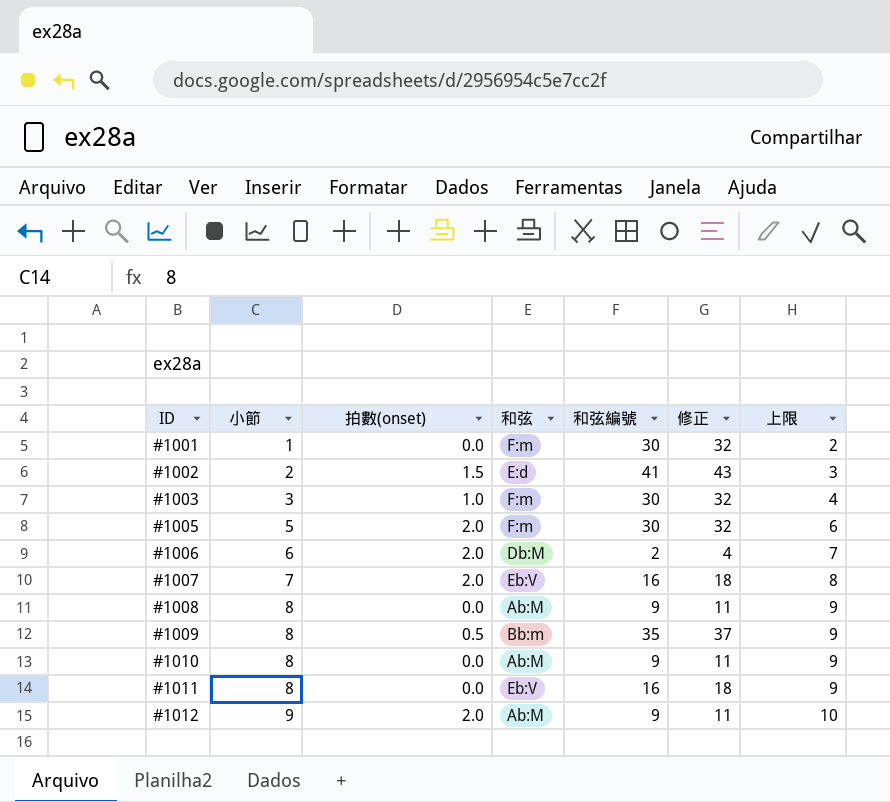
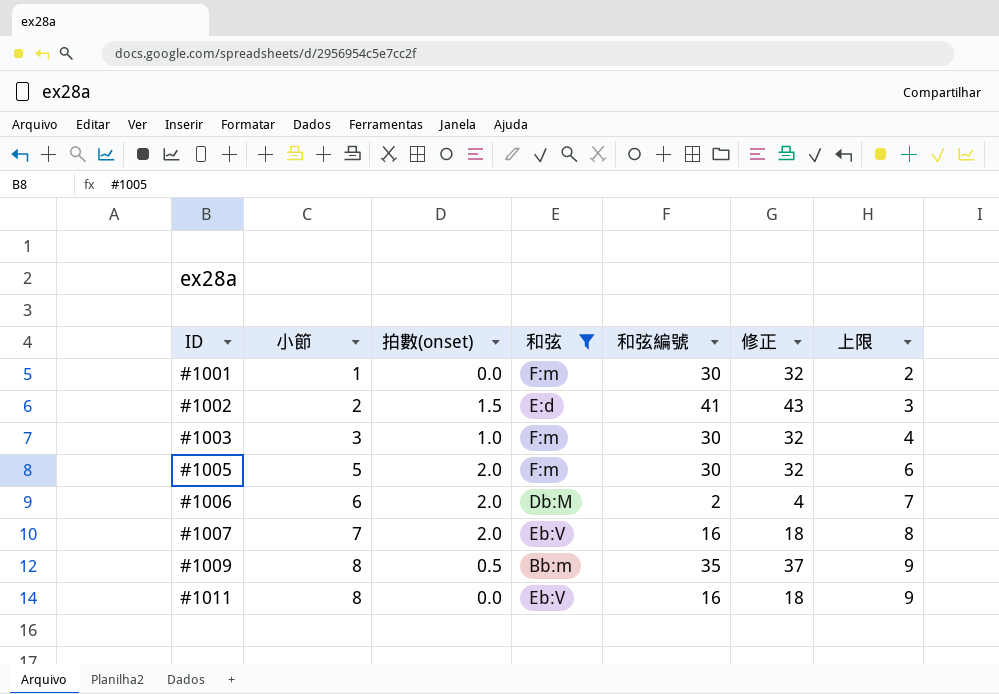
filter: none -> 和弦 != Ab:M

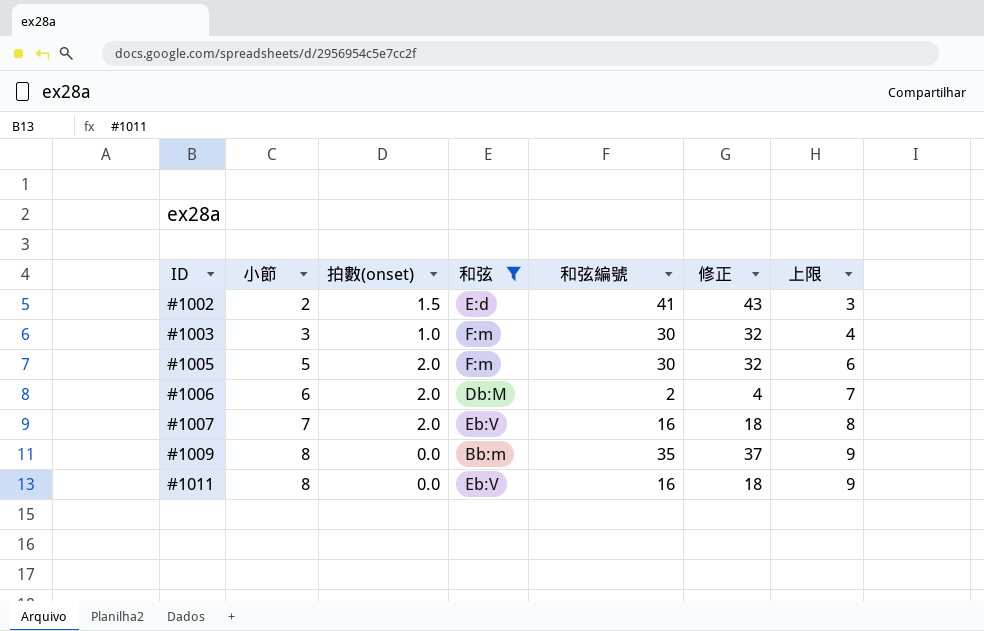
row #1001: 1 | 0.0 | F:m | 30 | 32 | 2 -> none
#1009 | 拍數(onset): 0.5 -> 0.0

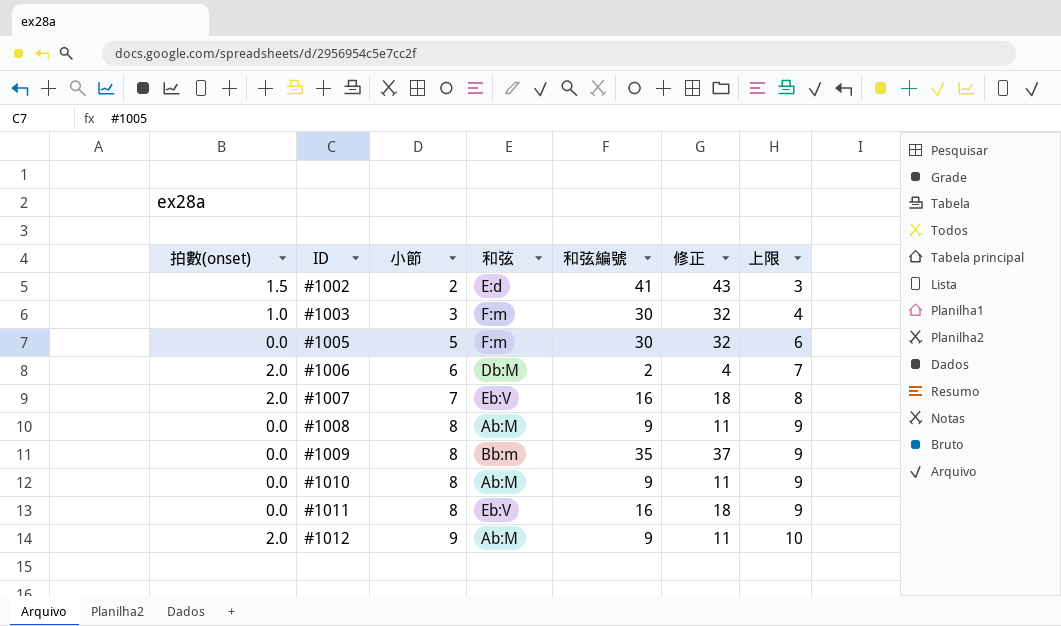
filter: 和弦 != Ab:M -> none
column 拍數(onset) | position: 3 -> 1
#1005 | 拍數(onset): 2.0 -> 0.0

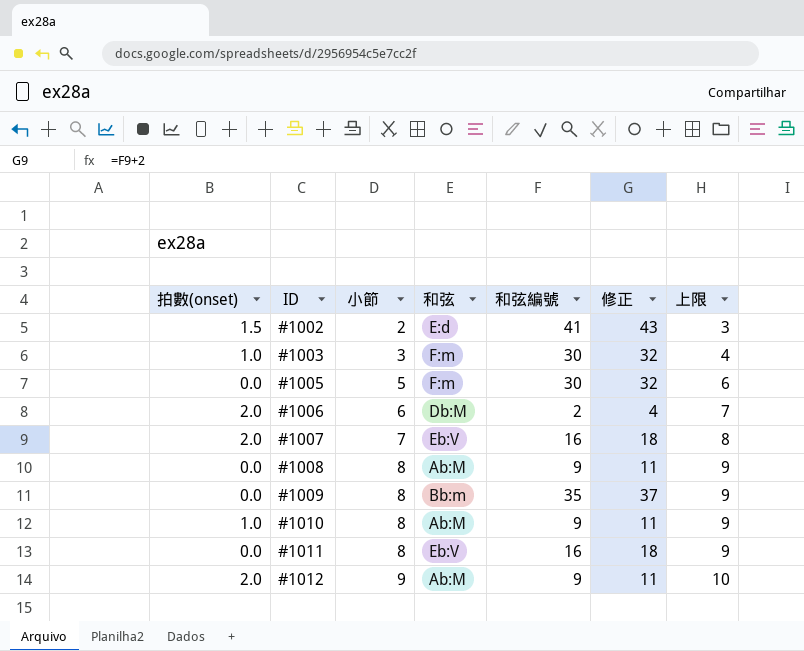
#1010 | 拍數(onset): 0.0 -> 1.0

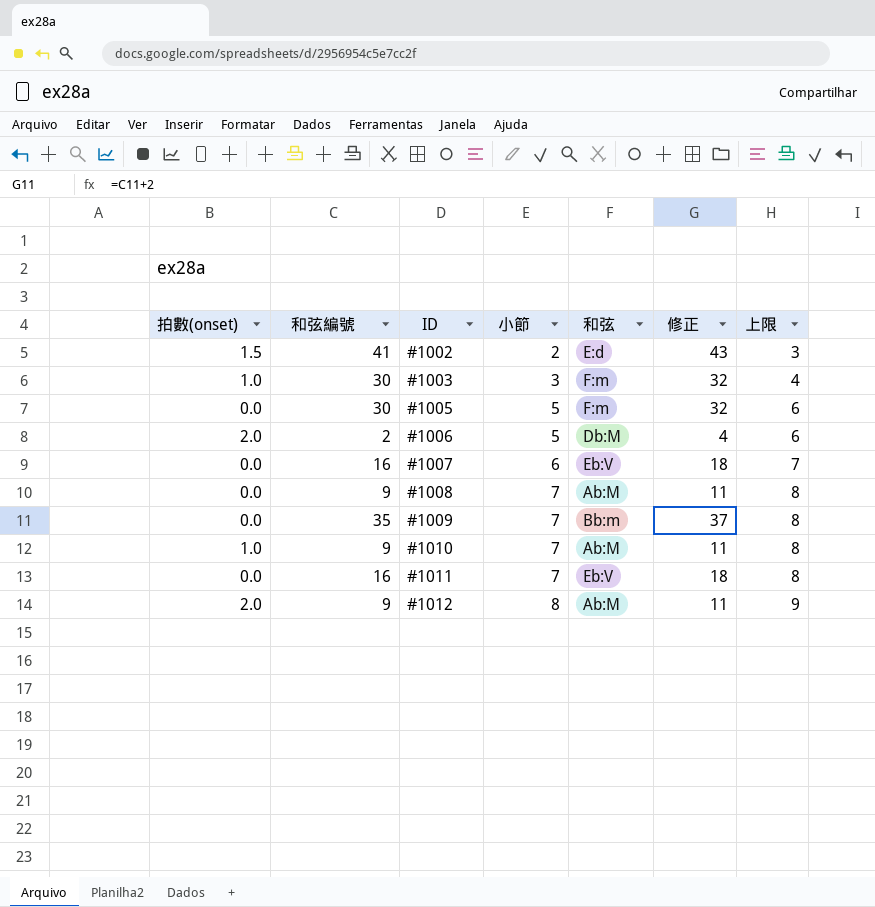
column 和弦編號 | position: 5 -> 2
#1006 | 小節: 6 -> 5
#1006 | 上限: 7 -> 6
#1007 | 拍數(onset): 2.0 -> 0.0
#1007 | 小節: 7 -> 6
#1007 | 上限: 8 -> 7
#1008 | 小節: 8 -> 7
#1008 | 上限: 9 -> 8
#1009 | 小節: 8 -> 7
#1009 | 上限: 9 -> 8
#1010 | 小節: 8 -> 7
#1010 | 上限: 9 -> 8
#1011 | 小節: 8 -> 7
#1011 | 上限: 9 -> 8
#1012 | 小節: 9 -> 8
#1012 | 上限: 10 -> 9

